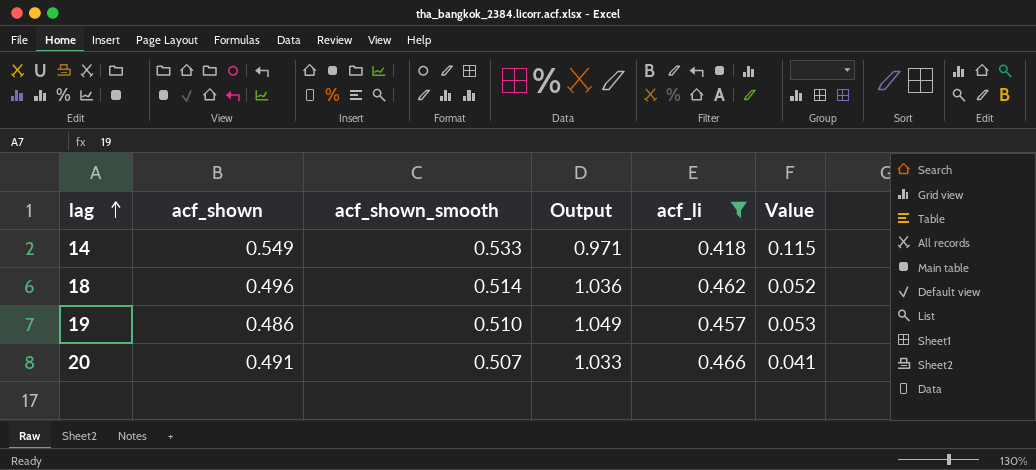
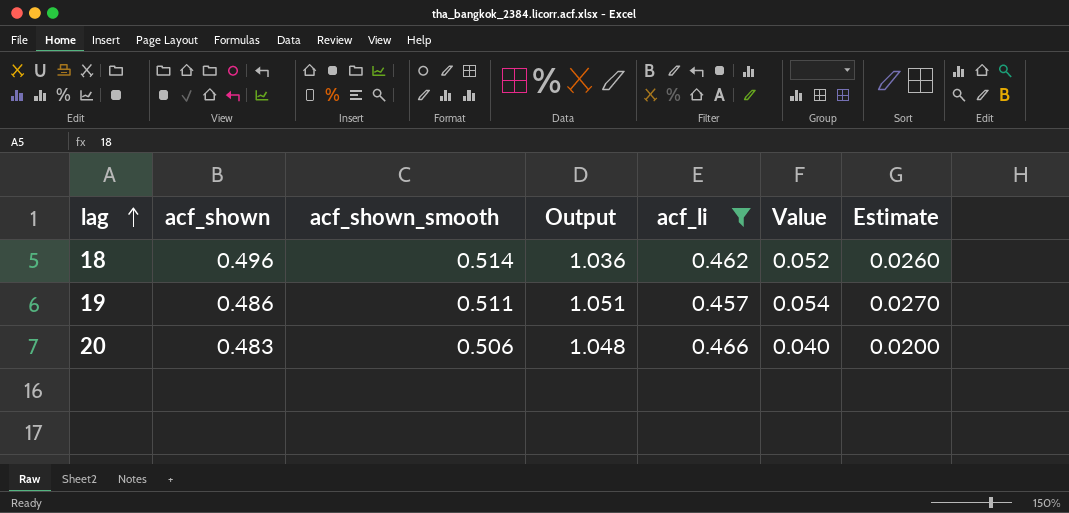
column Estimate | formula: none -> [Value] * 0.5
row 14: 0.549 | 0.533 | 0.971 | 0.418 | 0.115 -> none
19 | acf_shown_smooth: 0.510 -> 0.511
19 | Output: 1.049 -> 1.051
19 | Value: 0.053 -> 0.054
20 | acf_shown: 0.491 -> 0.483
20 | acf_shown_smooth: 0.507 -> 0.506
20 | Output: 1.033 -> 1.048
20 | Value: 0.041 -> 0.040

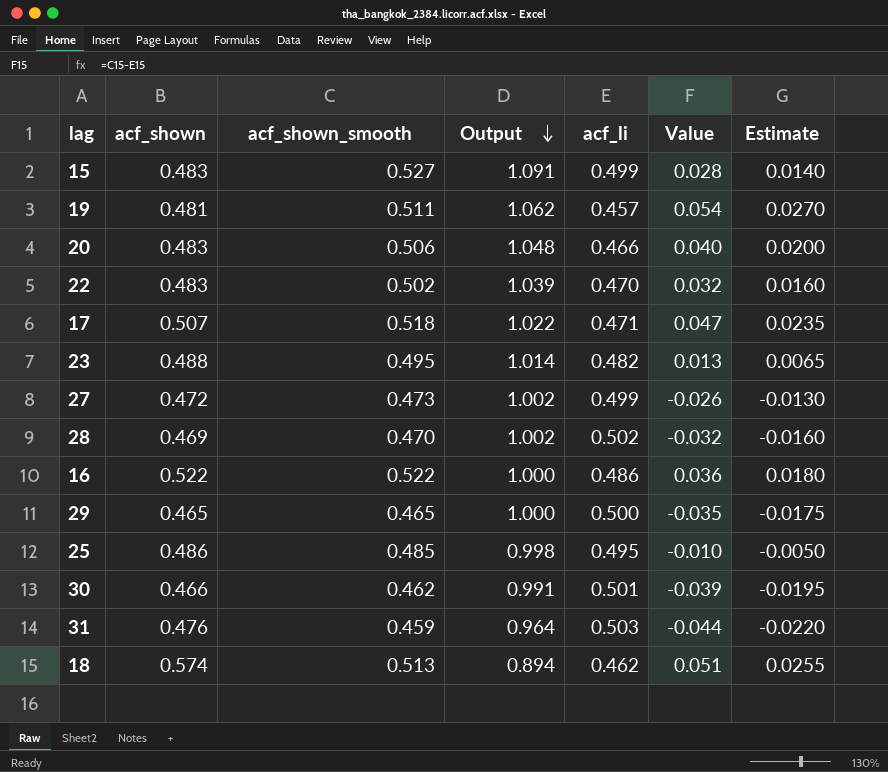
filter: acf_li <= 0.466 -> none
row order: lag ascending -> Output descending
19 | acf_shown: 0.486 -> 0.481
19 | Output: 1.051 -> 1.062
18 | acf_shown: 0.496 -> 0.574
18 | acf_shown_smooth: 0.514 -> 0.513
18 | Output: 1.036 -> 0.894
18 | Value: 0.052 -> 0.051
18 | Estimate: 0.0260 -> 0.0255

